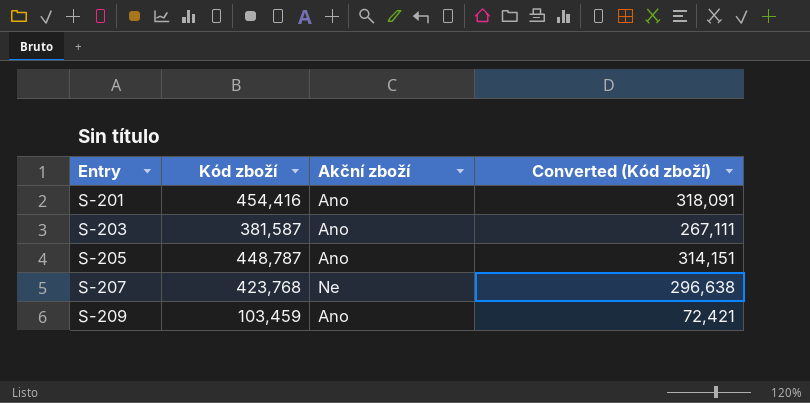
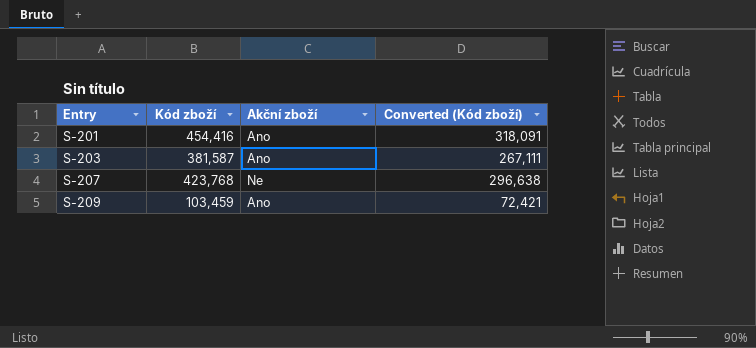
row S-205: 448,787 | Ano | 314,151 -> none

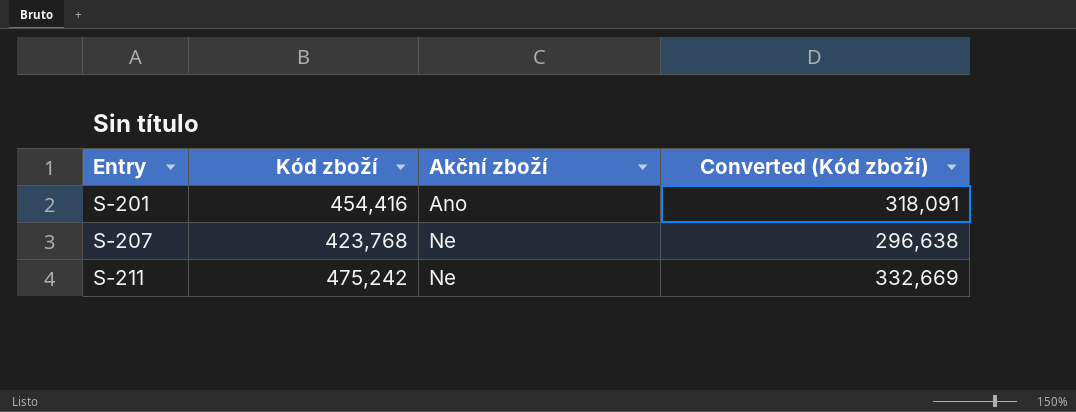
row S-203: 381,587 | Ano | 267,111 -> none
row S-209: 103,459 | Ano | 72,421 -> none
row S-211: none -> 475,242 | Ne | 332,669

